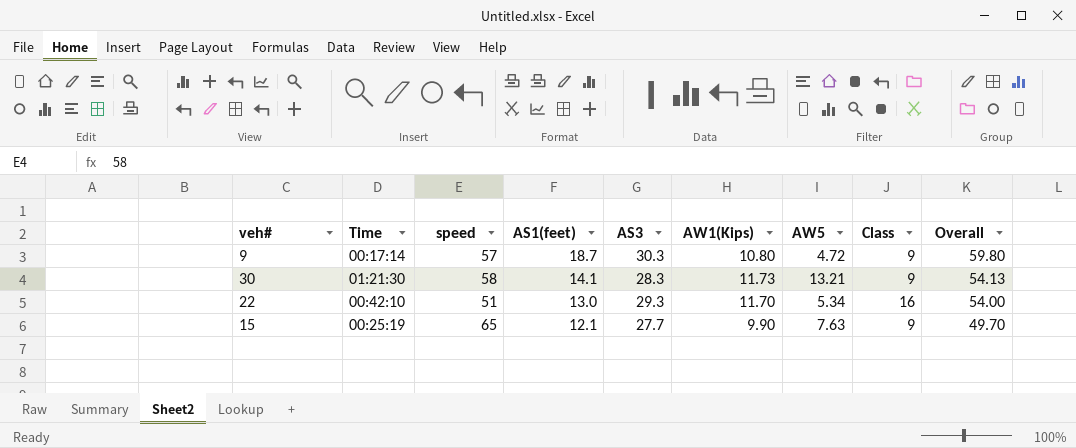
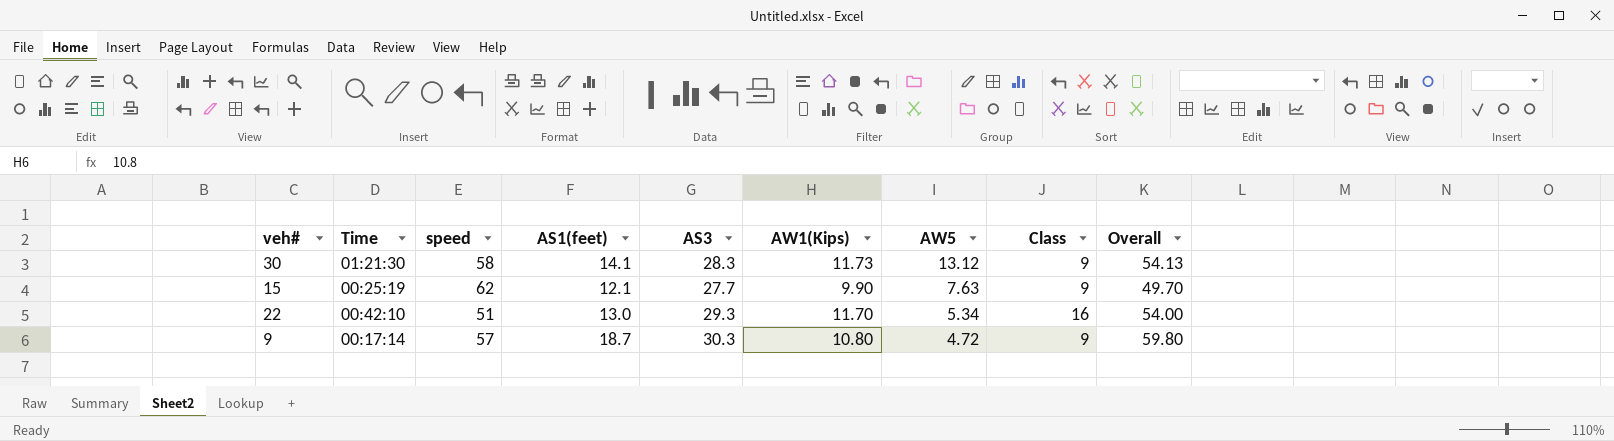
row order: AS1(feet) descending -> AW5 descending
30 | AW5: 13.21 -> 13.12
15 | speed: 65 -> 62

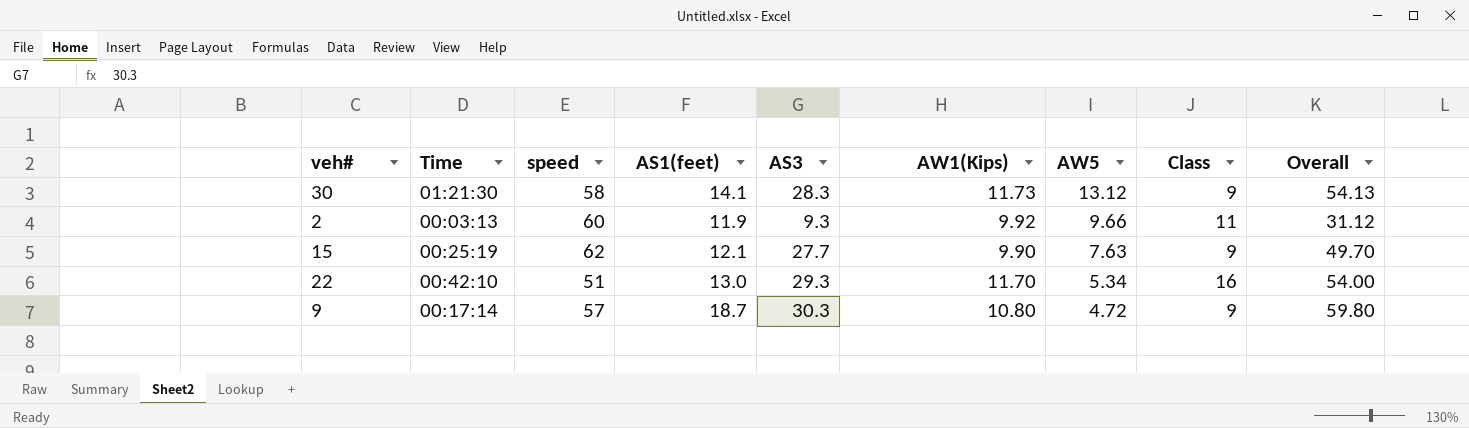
row 2: none -> 00:03:13 | 60 | 11.9 | 9.3 | 9.92 | 9.66 | 11 | 31.12

